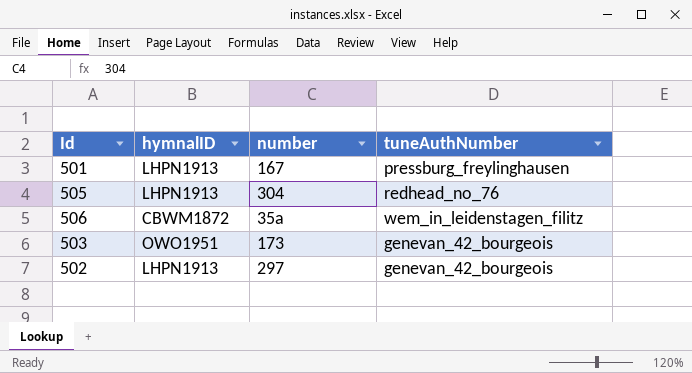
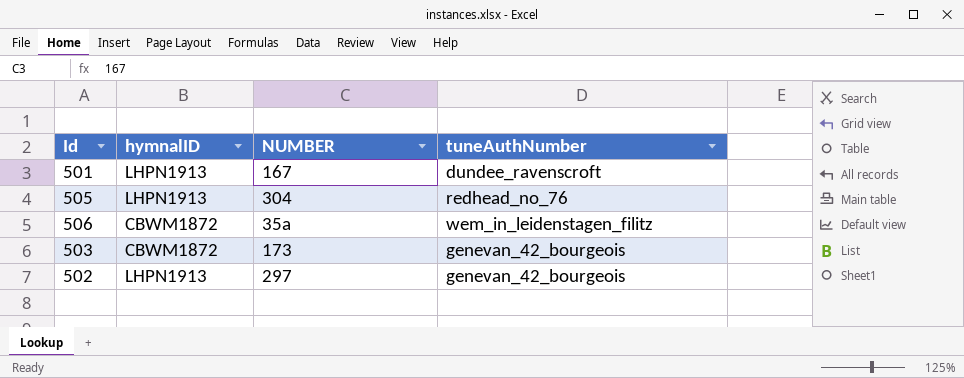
column name: number -> NUMBER
501 | tuneAuthNumber: pressburg_freylinghausen -> dundee_ravenscroft
503 | hymnalID: OWO1951 -> CBWM1872

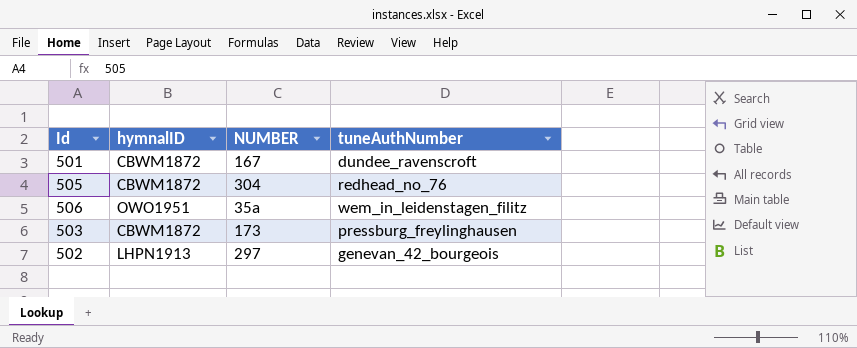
501 | hymnalID: LHPN1913 -> CBWM1872
505 | hymnalID: LHPN1913 -> CBWM1872
506 | hymnalID: CBWM1872 -> OWO1951
503 | tuneAuthNumber: genevan_42_bourgeois -> pressburg_freylinghausen

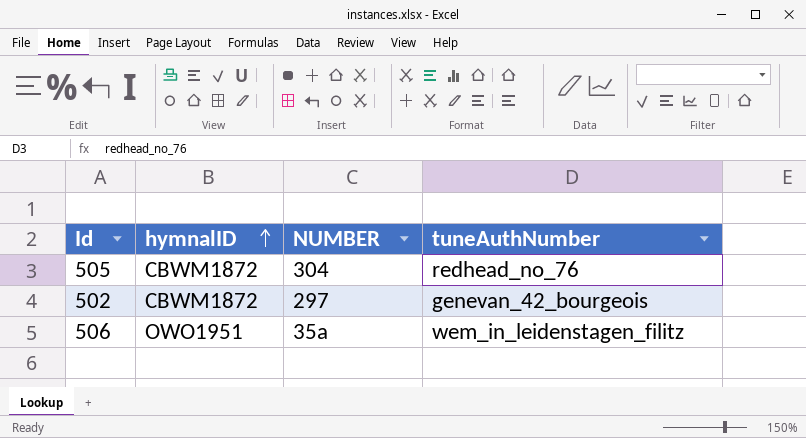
row order: none -> hymnalID ascending
row 501: CBWM1872 | 167 | dundee_ravenscroft -> none
row 503: CBWM1872 | 173 | pressburg_freylinghausen -> none
502 | hymnalID: LHPN1913 -> CBWM1872

